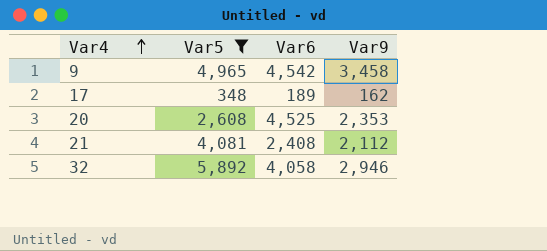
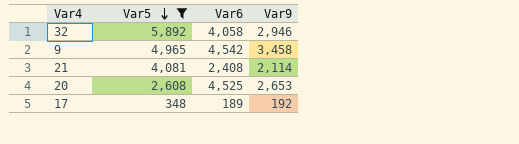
row order: Var4 ascending -> Var5 descending
21 | Var9: 2,112 -> 2,114
20 | Var9: 2,353 -> 2,653
17 | Var9: 162 -> 192

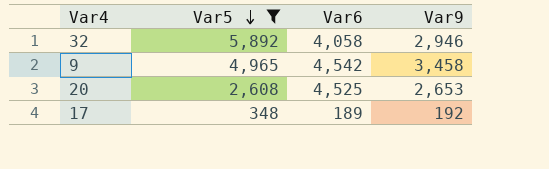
row 21: 4,081 | 2,408 | 2,114 -> none

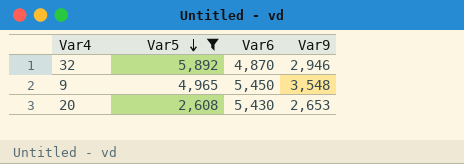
row 17: 348 | 189 | 192 -> none
32 | Var6: 4,058 -> 4,870
9 | Var6: 4,542 -> 5,450
9 | Var9: 3,458 -> 3,548
20 | Var6: 4,525 -> 5,430

